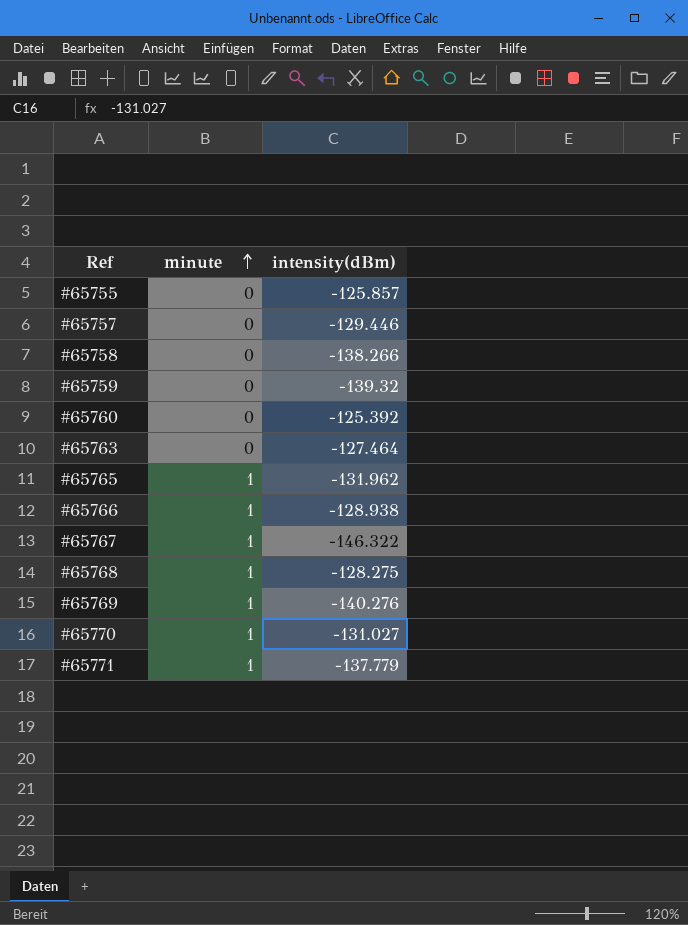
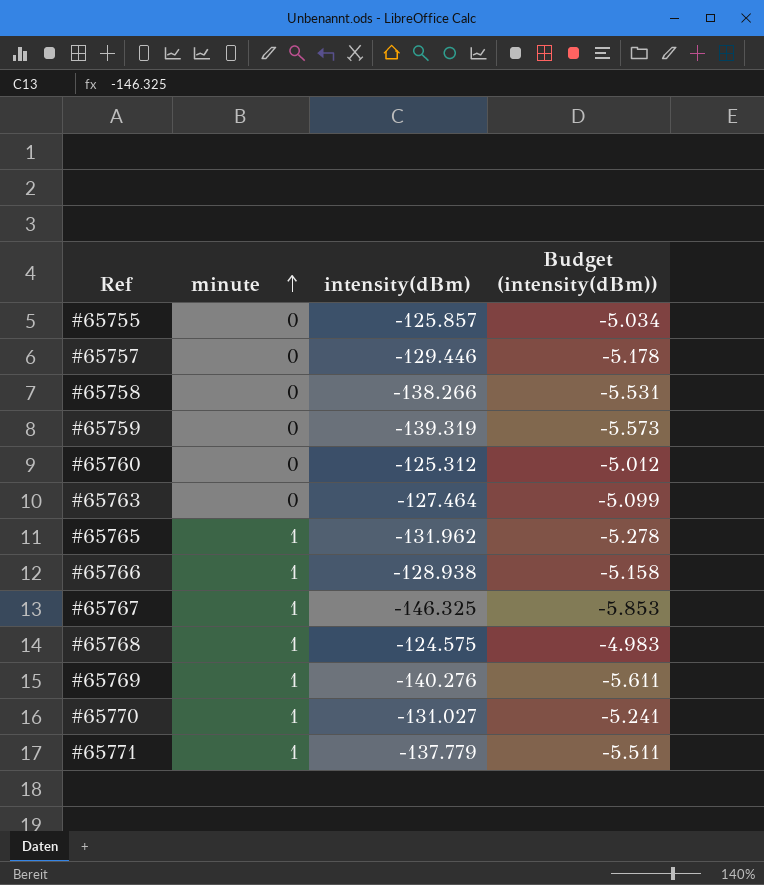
column Budget (intensity(dBm)) | formula: none -> [intensity(dBm)] * 0.04
#65759 | intensity(dBm): -139.32 -> -139.319
#65760 | intensity(dBm): -125.392 -> -125.312
#65767 | intensity(dBm): -146.322 -> -146.325
#65768 | intensity(dBm): -128.275 -> -124.575

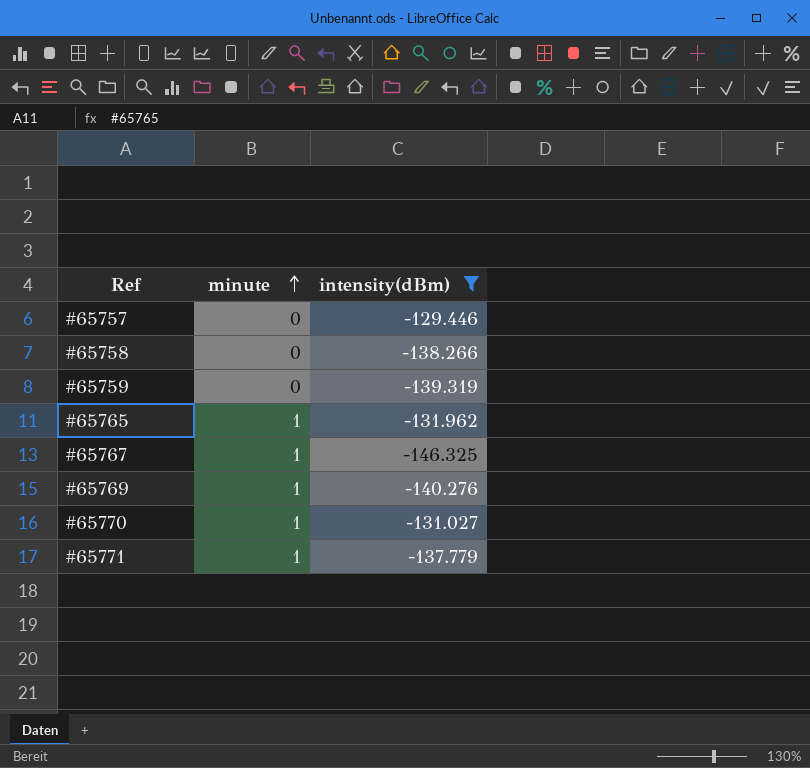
filter: none -> intensity(dBm) <= -129.446
column Budget (intensity(dBm)) | formula: [intensity(dBm)] * 0.04 -> none

